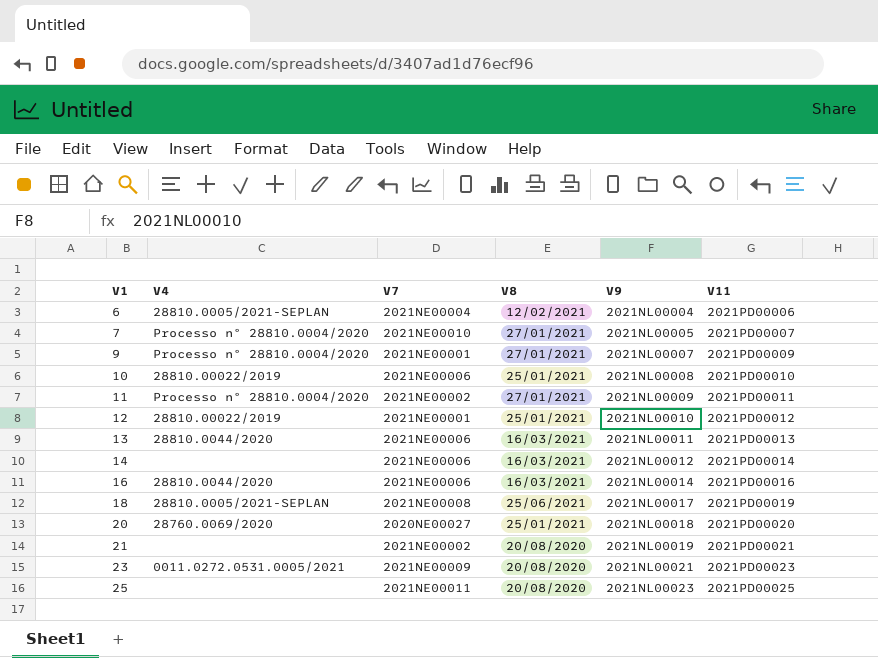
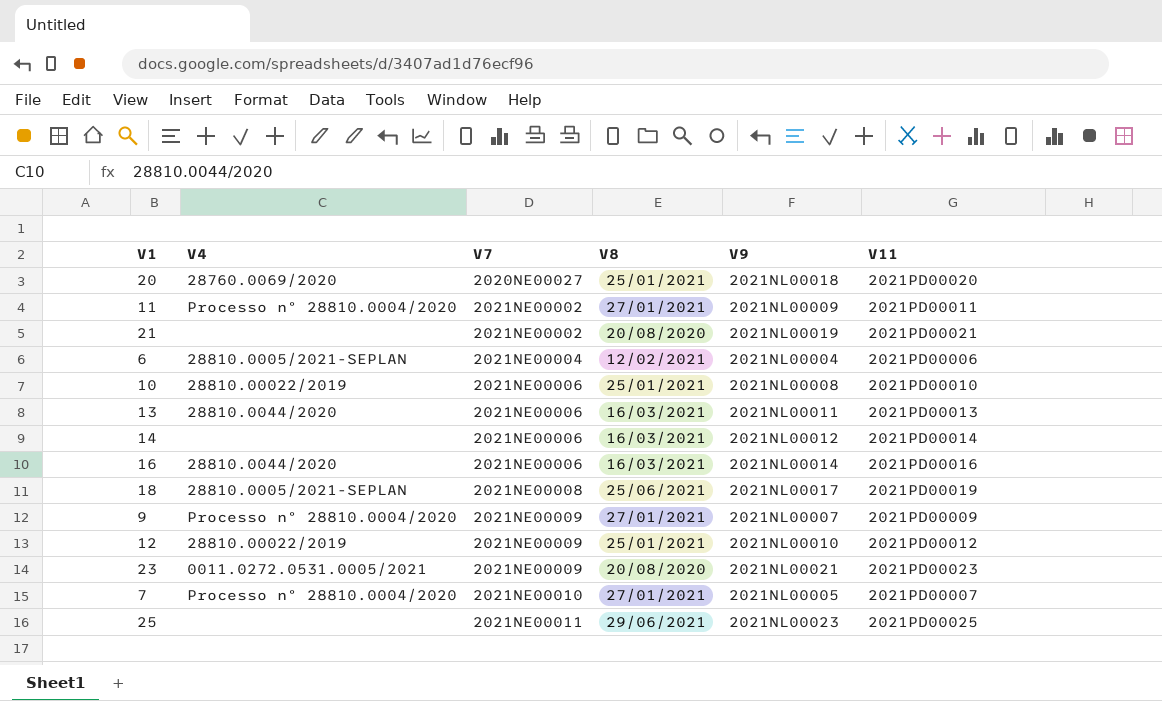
row order: V1 ascending -> V7 ascending
9 | V7: 2021NE00001 -> 2021NE00009
12 | V7: 2021NE00001 -> 2021NE00009
25 | V8: 20/08/2020 -> 29/06/2021

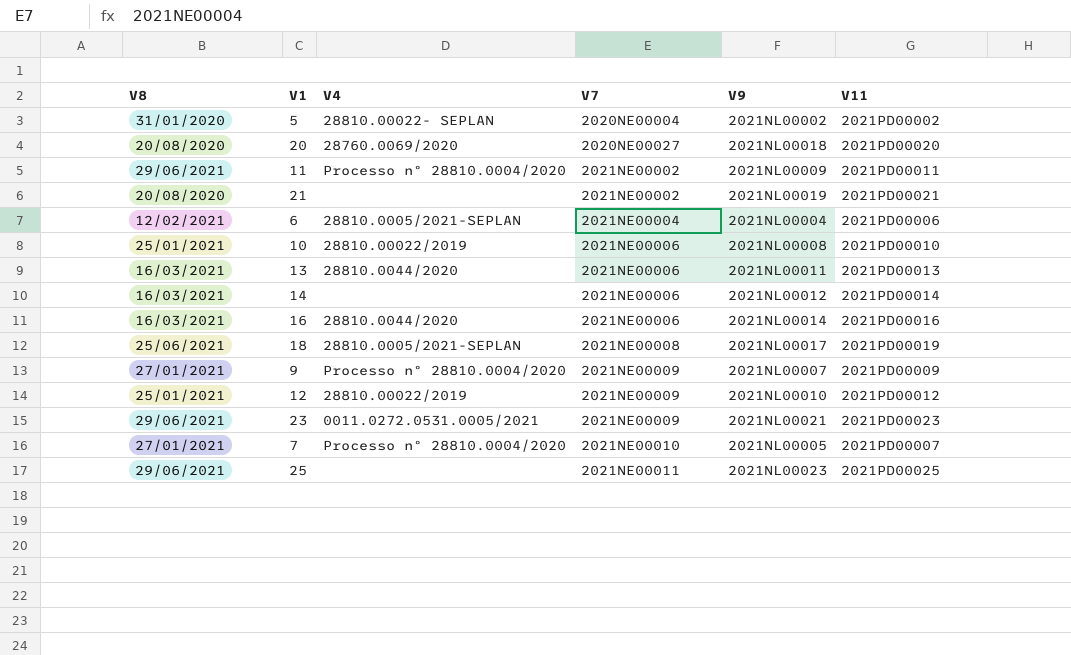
column V8 | position: 4 -> 1
row 5: none -> 31/01/2020 | 28810.00022- SEPLAN | 2020NE00004 | 2021NL00002 | 2021PD00002
20 | V8: 25/01/2021 -> 20/08/2020
11 | V8: 27/01/2021 -> 29/06/2021
23 | V8: 20/08/2020 -> 29/06/2021

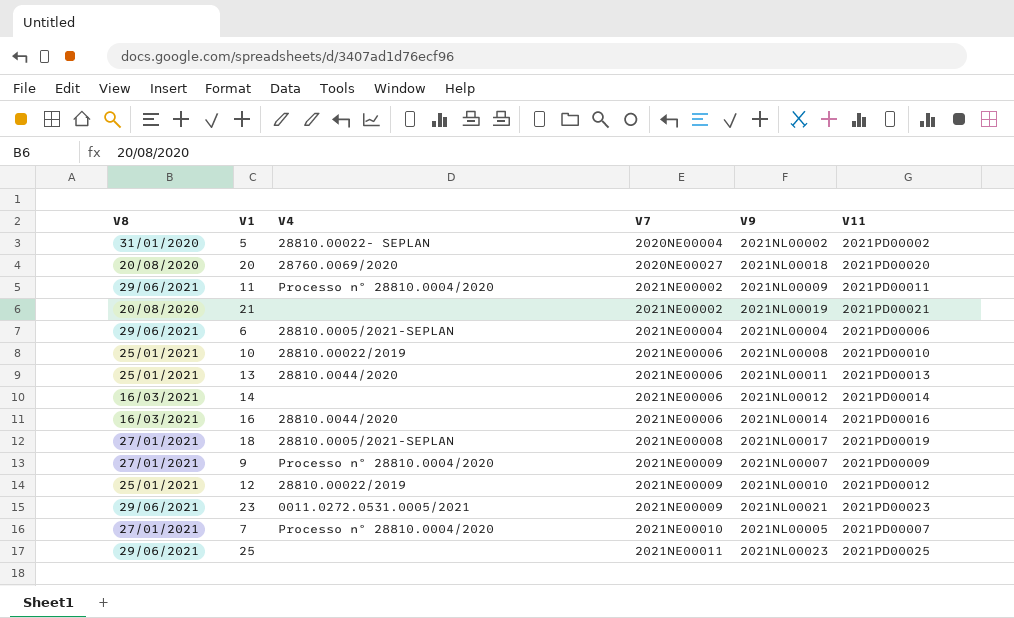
6 | V8: 12/02/2021 -> 29/06/2021
13 | V8: 16/03/2021 -> 25/01/2021
18 | V8: 25/06/2021 -> 27/01/2021

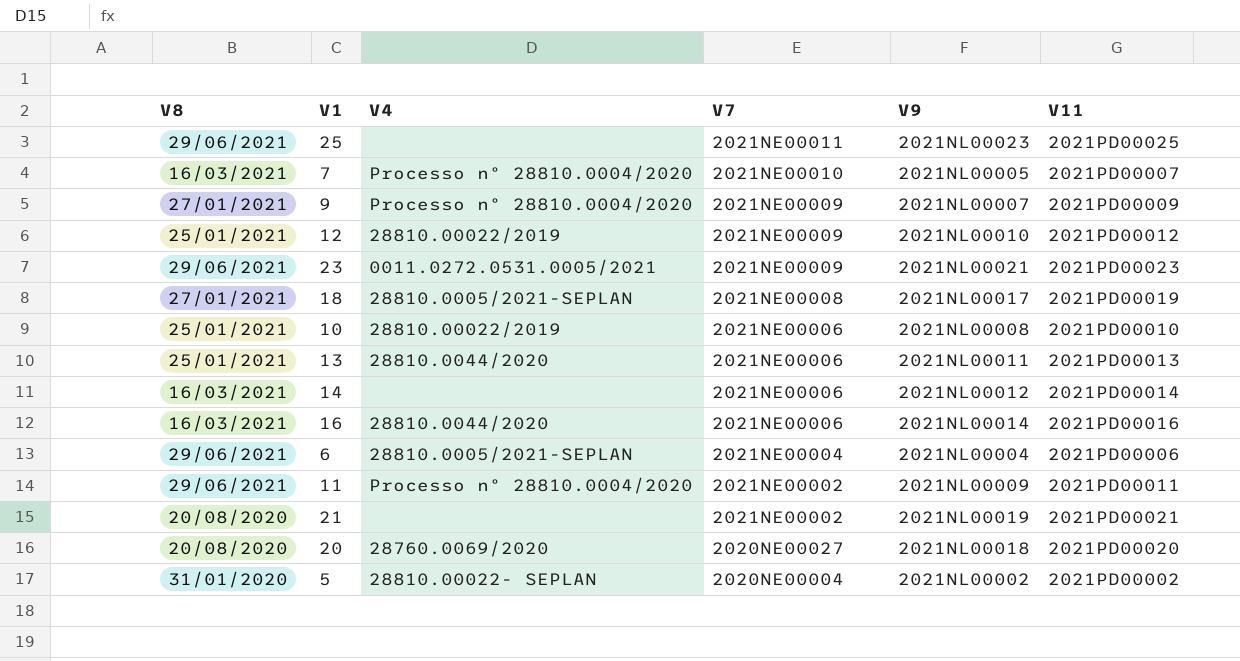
row order: V7 ascending -> V7 descending
7 | V8: 27/01/2021 -> 16/03/2021

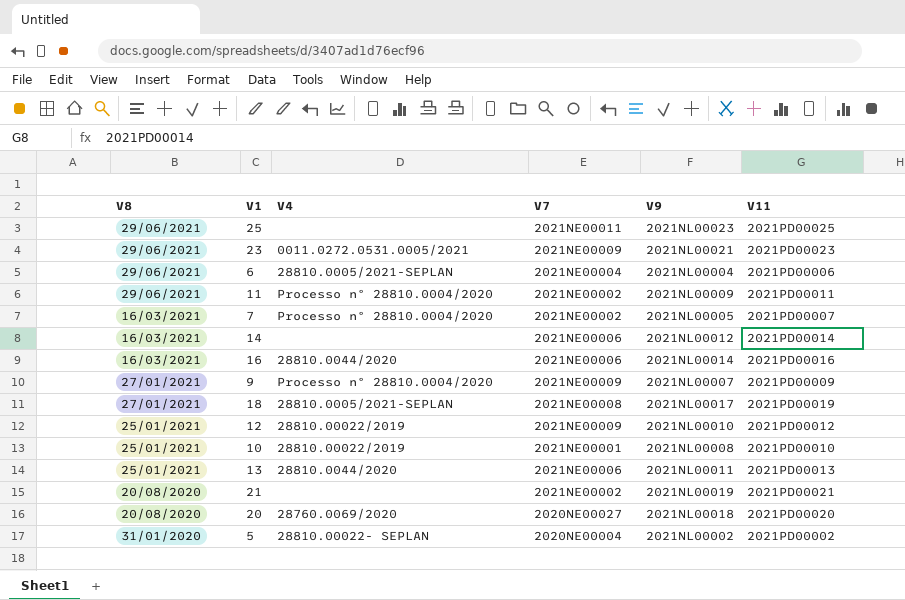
row order: V7 descending -> V8 descending
7 | V7: 2021NE00010 -> 2021NE00002
10 | V7: 2021NE00006 -> 2021NE00001

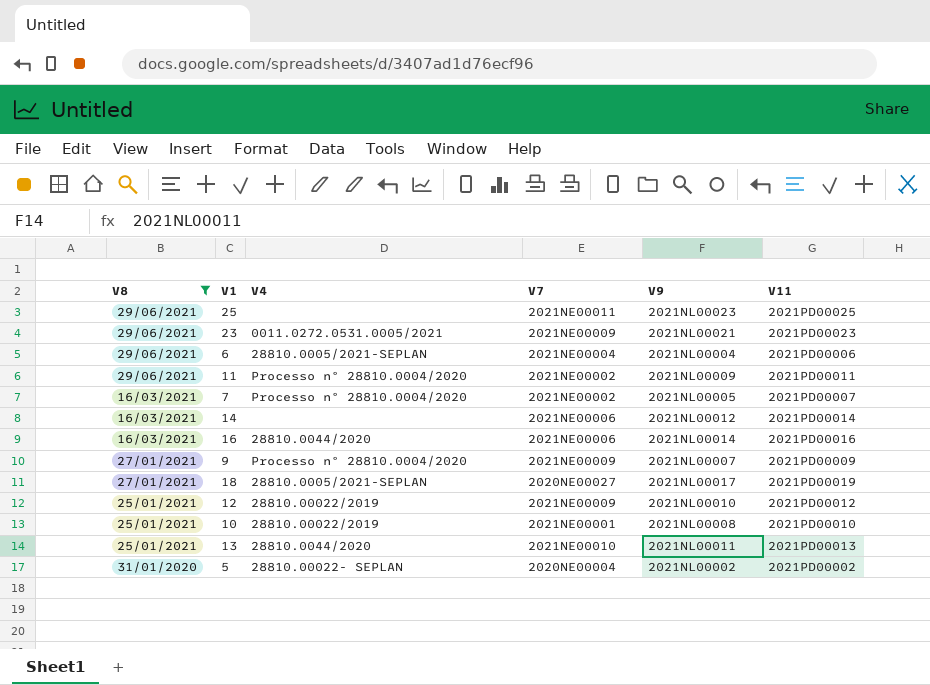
filter: none -> V8 != 20/08/2020
18 | V7: 2021NE00008 -> 2020NE00027
13 | V7: 2021NE00006 -> 2021NE00010

